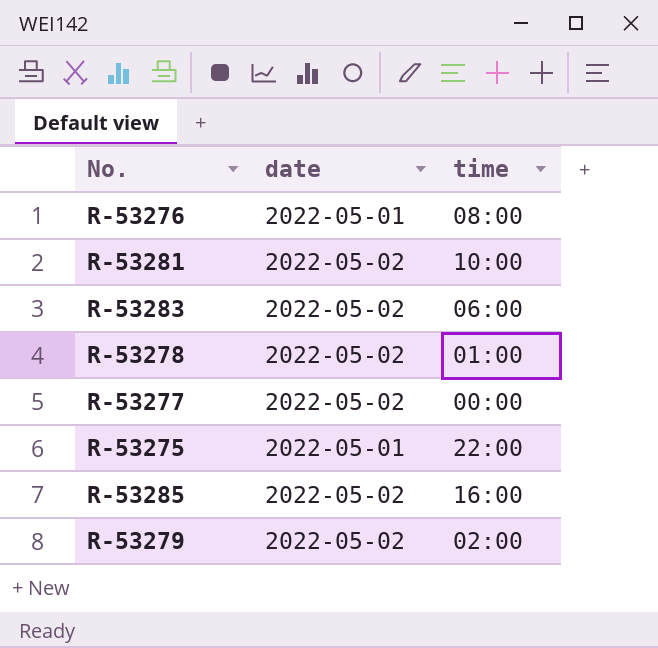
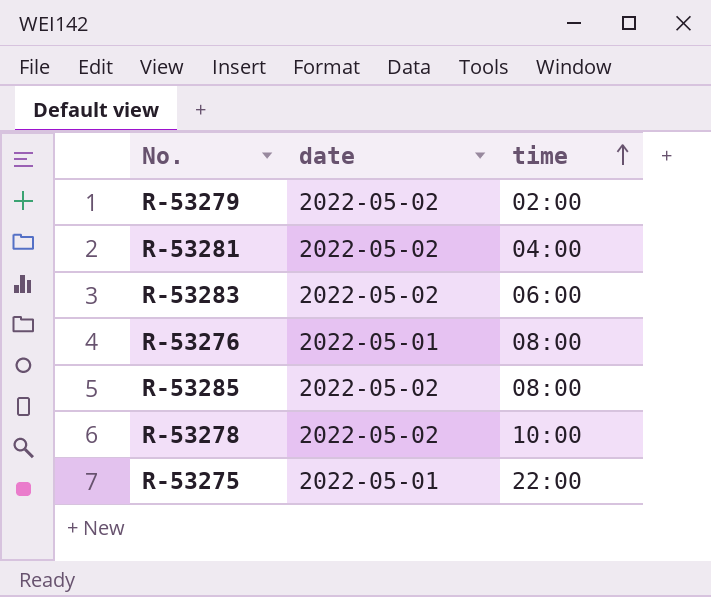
row order: none -> time ascending
row R-53277: 2022-05-02 | 00:00 -> none
R-53281 | time: 10:00 -> 04:00
R-53285 | time: 16:00 -> 08:00
R-53278 | time: 01:00 -> 10:00

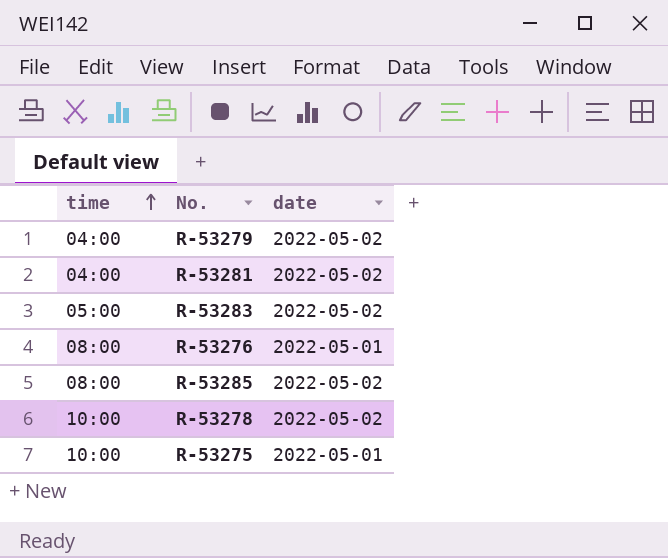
column time | position: 3 -> 1
R-53279 | time: 02:00 -> 04:00
R-53283 | time: 06:00 -> 05:00
R-53275 | time: 22:00 -> 10:00

